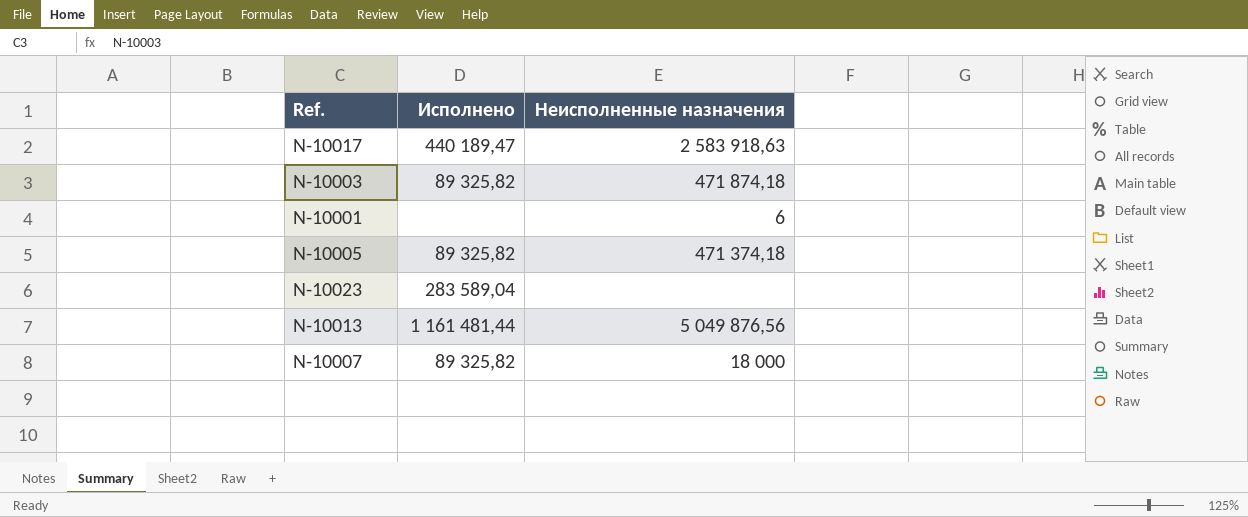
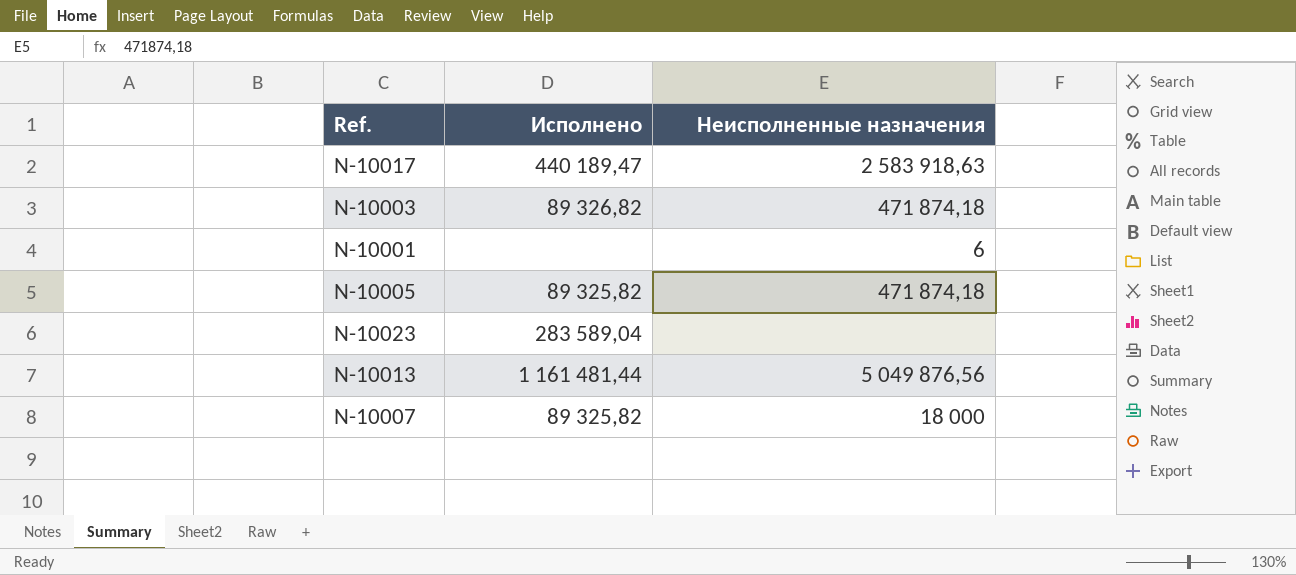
N-10003 | Исполнено: 89 325,82 -> 89 326,82
N-10005 | Неисполненные назначения: 471 374,18 -> 471 874,18

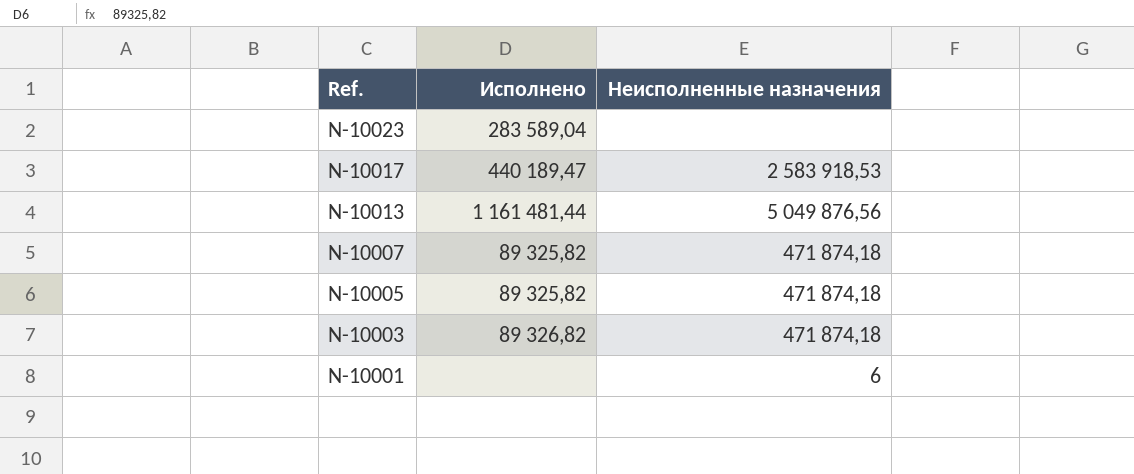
row order: none -> Ref. descending
N-10017 | Неисполненные назначения: 2 583 918,63 -> 2 583 918,53
N-10007 | Неисполненные назначения: 18 000 -> 471 874,18

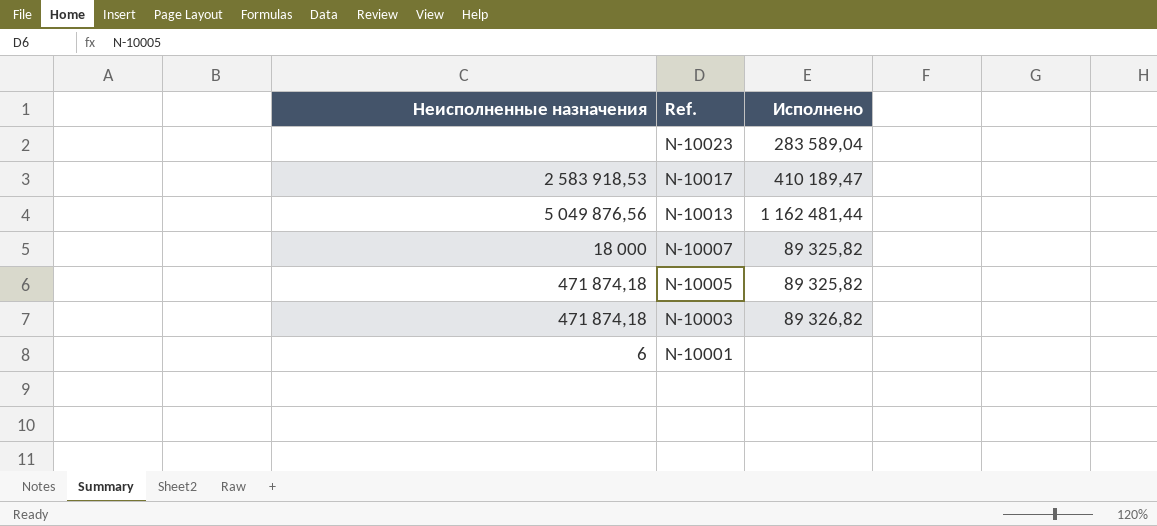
column Неисполненные назначения | position: 3 -> 1
N-10017 | Исполнено: 440 189,47 -> 410 189,47
N-10013 | Исполнено: 1 161 481,44 -> 1 162 481,44
N-10007 | Неисполненные назначения: 471 874,18 -> 18 000

